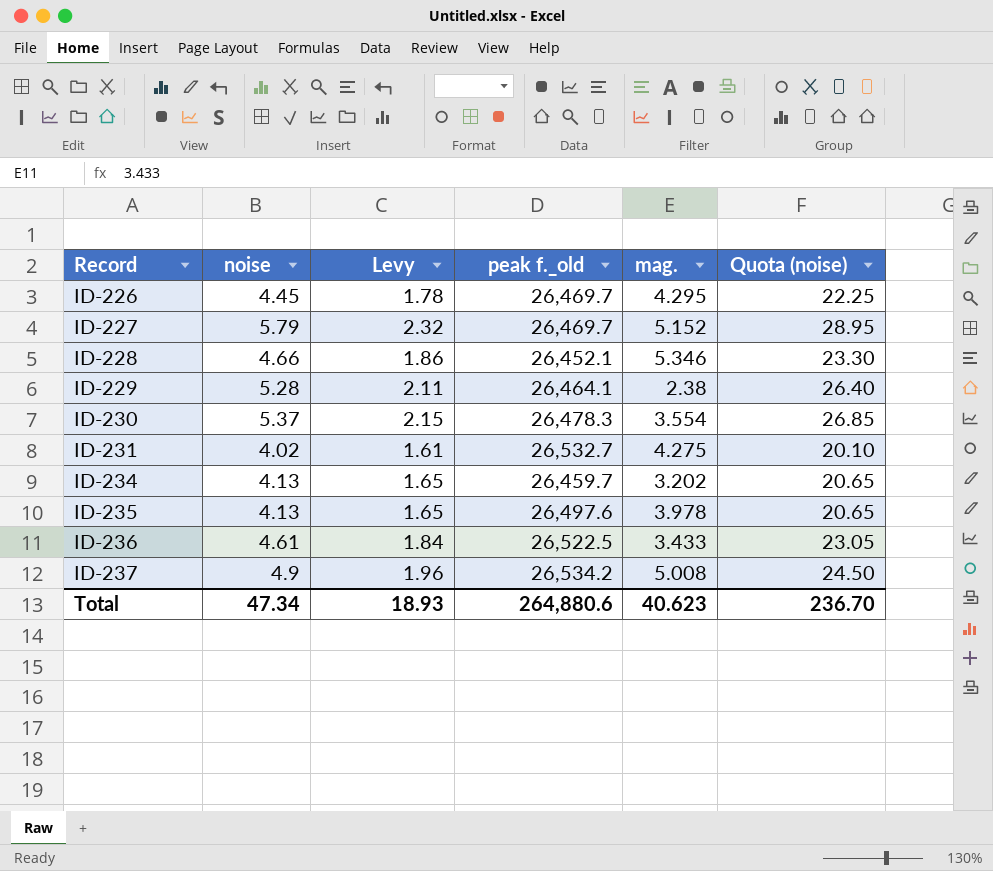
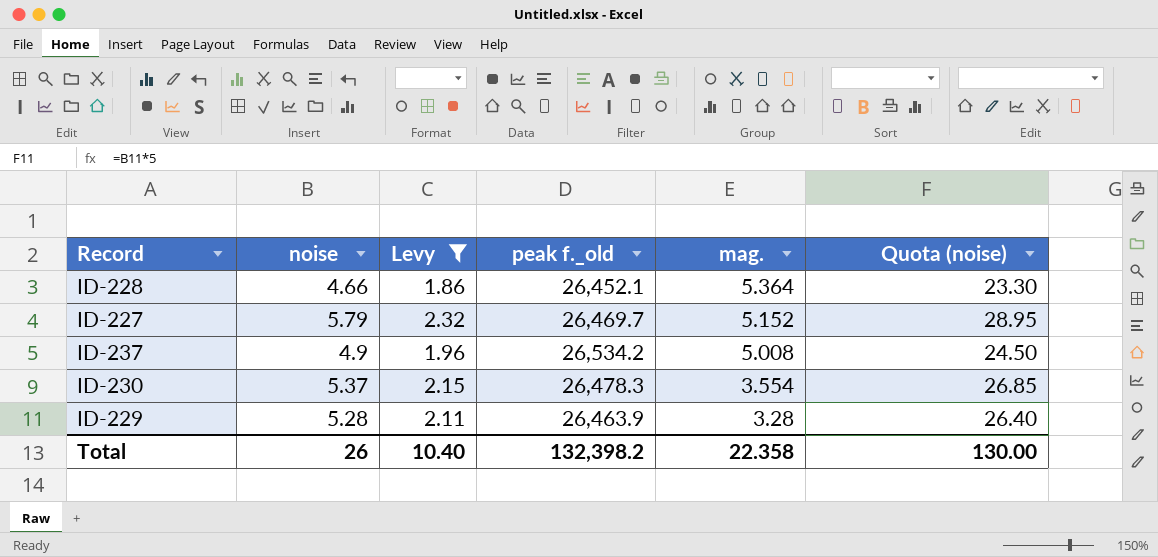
filter: none -> Levy >= 1.86
row order: Record ascending -> mag. descending
ID-228 | mag.: 5.346 -> 5.364
ID-229 | peak f._old: 26,464.1 -> 26,463.9
ID-229 | mag.: 2.38 -> 3.28
Total | noise: 47.34 -> 26
Total | Levy: 18.93 -> 10.40
Total | peak f._old: 264,880.6 -> 132,398.2
Total | mag.: 40.623 -> 22.358
Total | Quota (noise): 236.70 -> 130.00

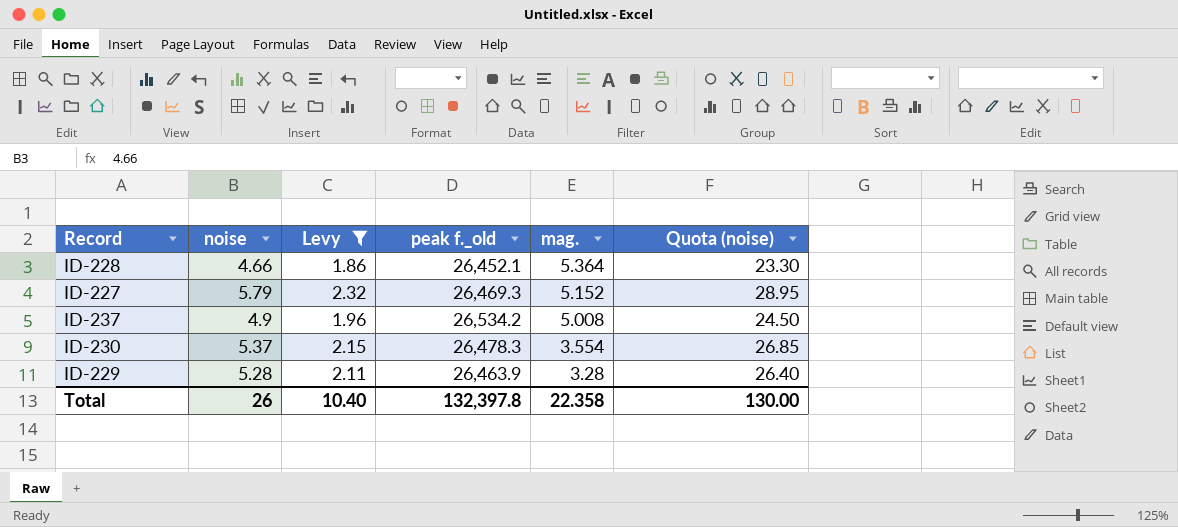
ID-227 | peak f._old: 26,469.7 -> 26,469.3
Total | peak f._old: 132,398.2 -> 132,397.8

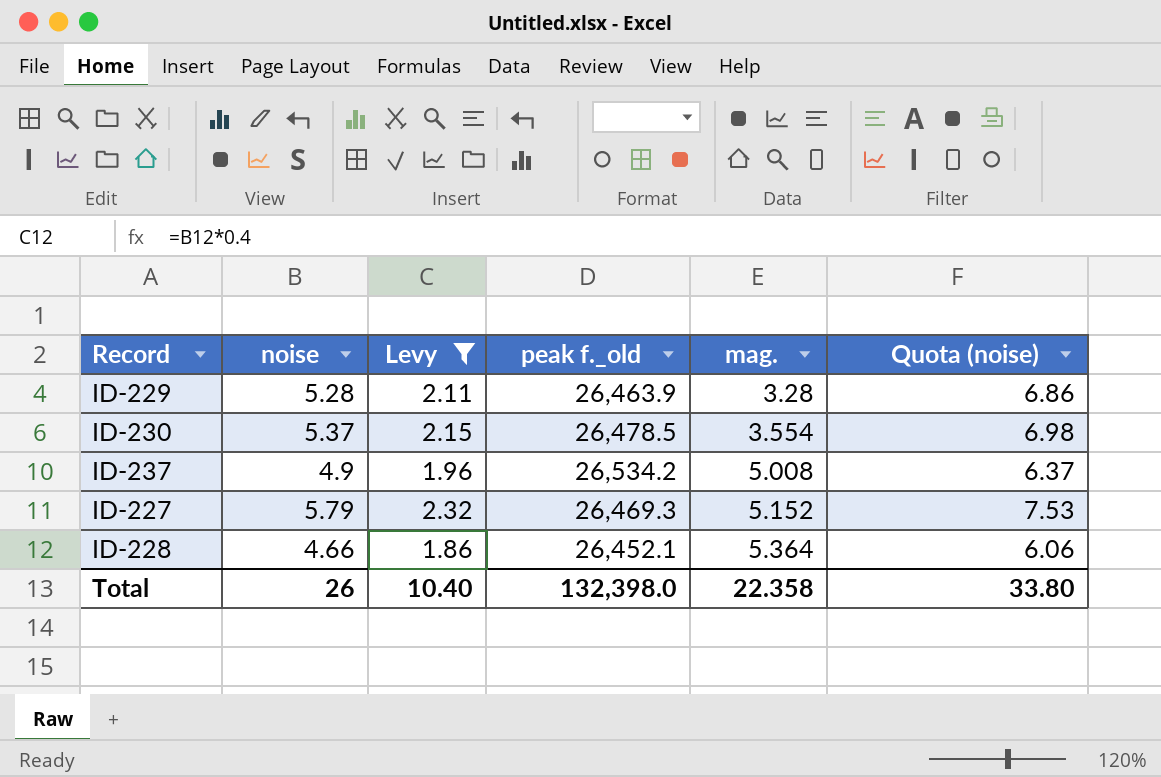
row order: mag. descending -> mag. ascending
column Quota (noise) | formula: [noise] * 5 -> [noise] * 1.3
ID-230 | peak f._old: 26,478.3 -> 26,478.5
Total | peak f._old: 132,397.8 -> 132,398.0
Total | Quota (noise): 130.00 -> 33.80

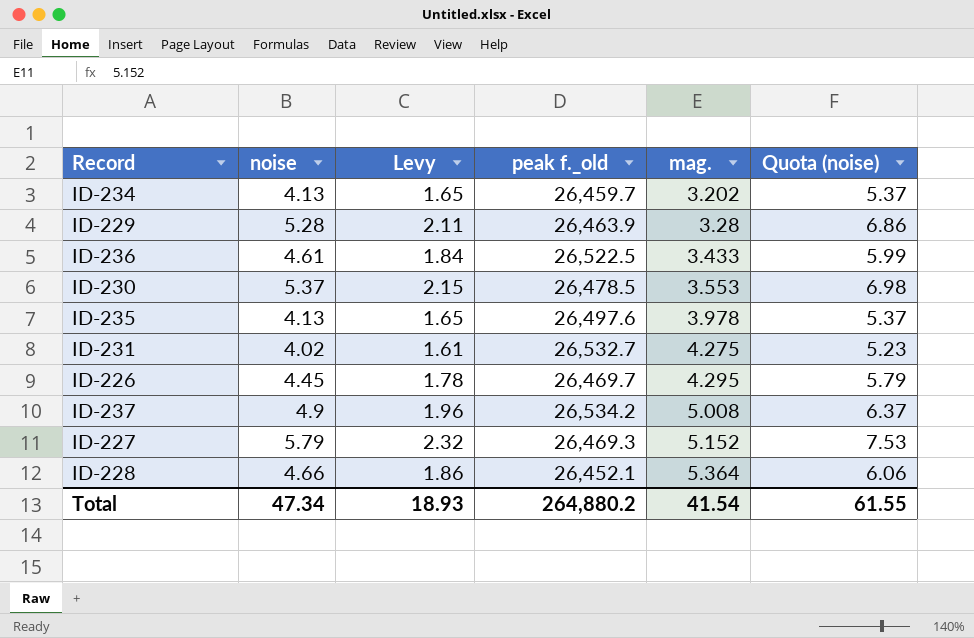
filter: Levy >= 1.86 -> none
ID-230 | mag.: 3.554 -> 3.553
Total | noise: 26 -> 47.34
Total | Levy: 10.40 -> 18.93
Total | peak f._old: 132,398.0 -> 264,880.2
Total | mag.: 22.358 -> 41.54
Total | Quota (noise): 33.80 -> 61.55

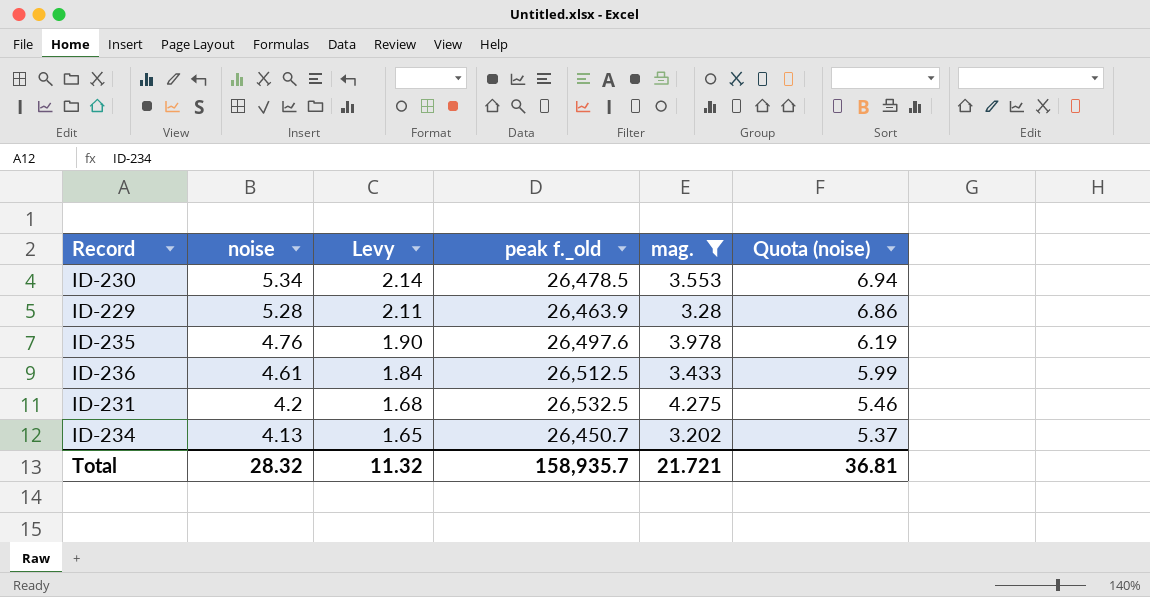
filter: none -> mag. <= 4.275
row order: mag. ascending -> noise descending
ID-230 | noise: 5.37 -> 5.34
ID-230 | Levy: 2.15 -> 2.14
ID-230 | Quota (noise): 6.98 -> 6.94
ID-235 | noise: 4.13 -> 4.76
ID-235 | Levy: 1.65 -> 1.90
ID-235 | Quota (noise): 5.37 -> 6.19
ID-236 | peak f._old: 26,522.5 -> 26,512.5
ID-231 | noise: 4.02 -> 4.2
ID-231 | Levy: 1.61 -> 1.68
ID-231 | peak f._old: 26,532.7 -> 26,532.5
ID-231 | Quota (noise): 5.23 -> 5.46
ID-234 | peak f._old: 26,459.7 -> 26,450.7
Total | noise: 47.34 -> 28.32
Total | Levy: 18.93 -> 11.32
Total | peak f._old: 264,880.2 -> 158,935.7
Total | mag.: 41.54 -> 21.721
Total | Quota (noise): 61.55 -> 36.81

